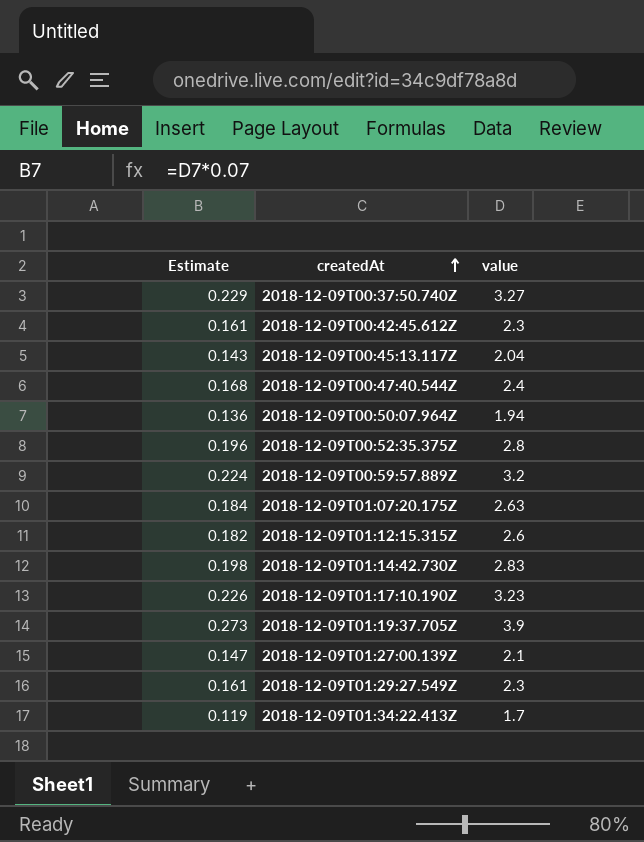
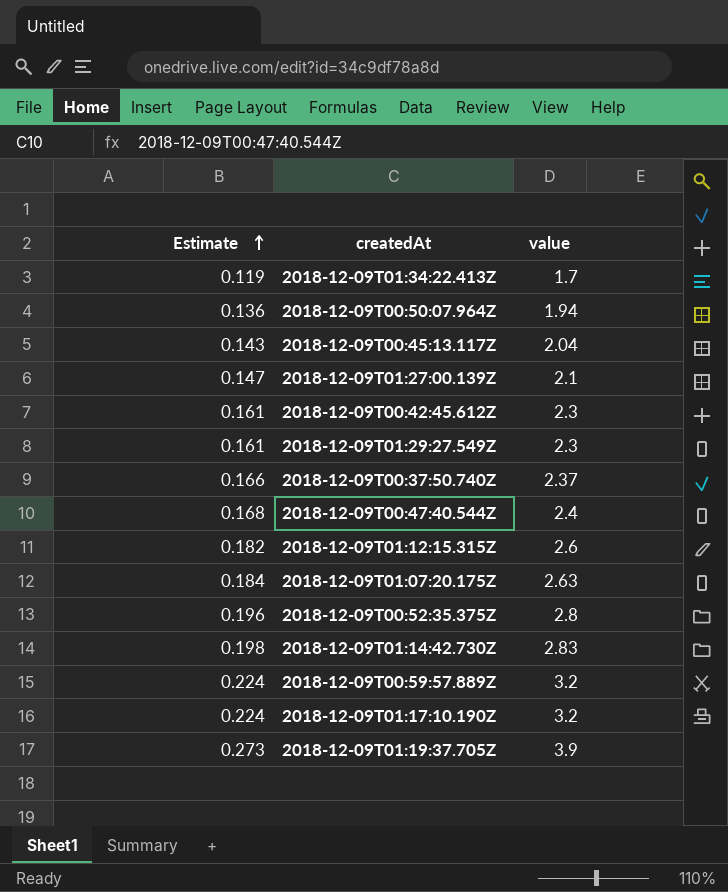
row order: createdAt ascending -> Estimate ascending
2018-12-09T00:37:50.740Z | Estimate: 0.229 -> 0.166
2018-12-09T00:37:50.740Z | value: 3.27 -> 2.37
2018-12-09T01:17:10.190Z | Estimate: 0.226 -> 0.224
2018-12-09T01:17:10.190Z | value: 3.23 -> 3.2

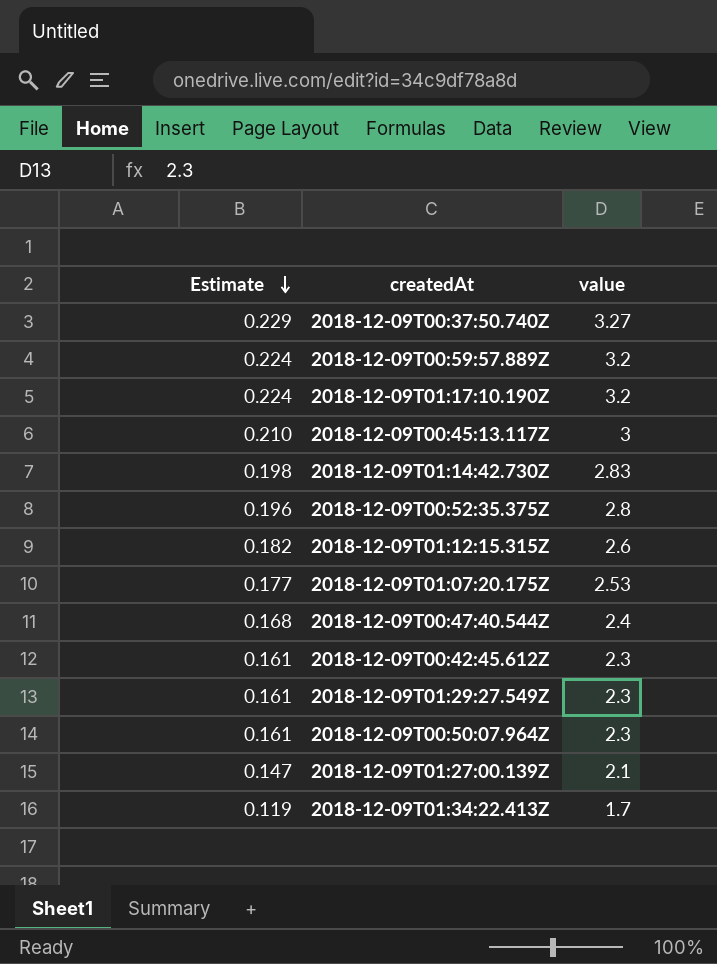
row order: Estimate ascending -> Estimate descending
row 2018-12-09T01:19:37.705Z: 0.273 | 3.9 -> none
2018-12-09T00:37:50.740Z | Estimate: 0.166 -> 0.229
2018-12-09T00:37:50.740Z | value: 2.37 -> 3.27
2018-12-09T00:45:13.117Z | Estimate: 0.143 -> 0.210
2018-12-09T00:45:13.117Z | value: 2.04 -> 3
2018-12-09T01:07:20.175Z | Estimate: 0.184 -> 0.177
2018-12-09T01:07:20.175Z | value: 2.63 -> 2.53
2018-12-09T00:50:07.964Z | Estimate: 0.136 -> 0.161
2018-12-09T00:50:07.964Z | value: 1.94 -> 2.3

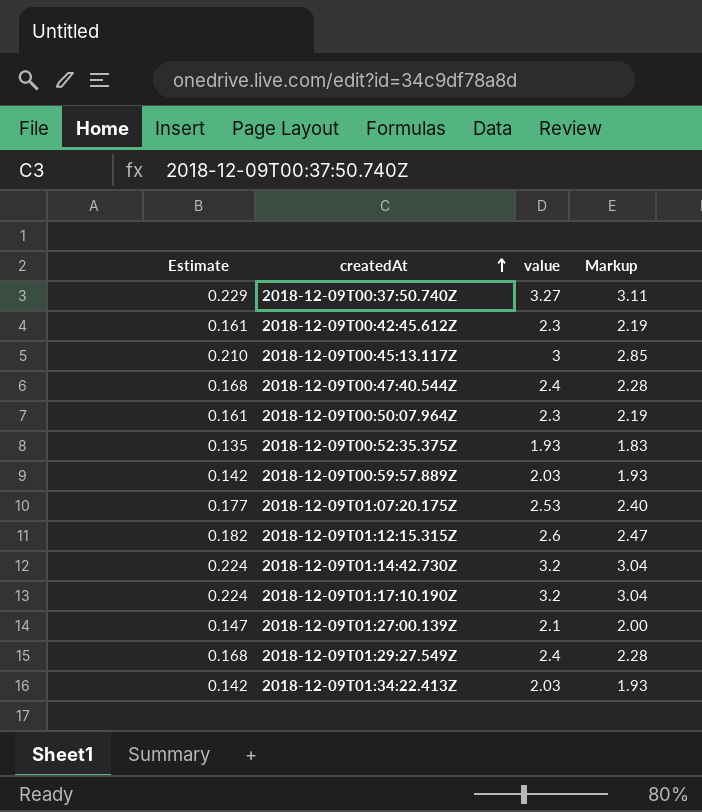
row order: Estimate descending -> createdAt ascending
column Markup | formula: none -> [value] * 0.95
2018-12-09T00:52:35.375Z | Estimate: 0.196 -> 0.135
2018-12-09T00:52:35.375Z | value: 2.8 -> 1.93
2018-12-09T00:59:57.889Z | Estimate: 0.224 -> 0.142
2018-12-09T00:59:57.889Z | value: 3.2 -> 2.03
2018-12-09T01:14:42.730Z | Estimate: 0.198 -> 0.224
2018-12-09T01:14:42.730Z | value: 2.83 -> 3.2
2018-12-09T01:29:27.549Z | Estimate: 0.161 -> 0.168
2018-12-09T01:29:27.549Z | value: 2.3 -> 2.4
2018-12-09T01:34:22.413Z | Estimate: 0.119 -> 0.142
2018-12-09T01:34:22.413Z | value: 1.7 -> 2.03

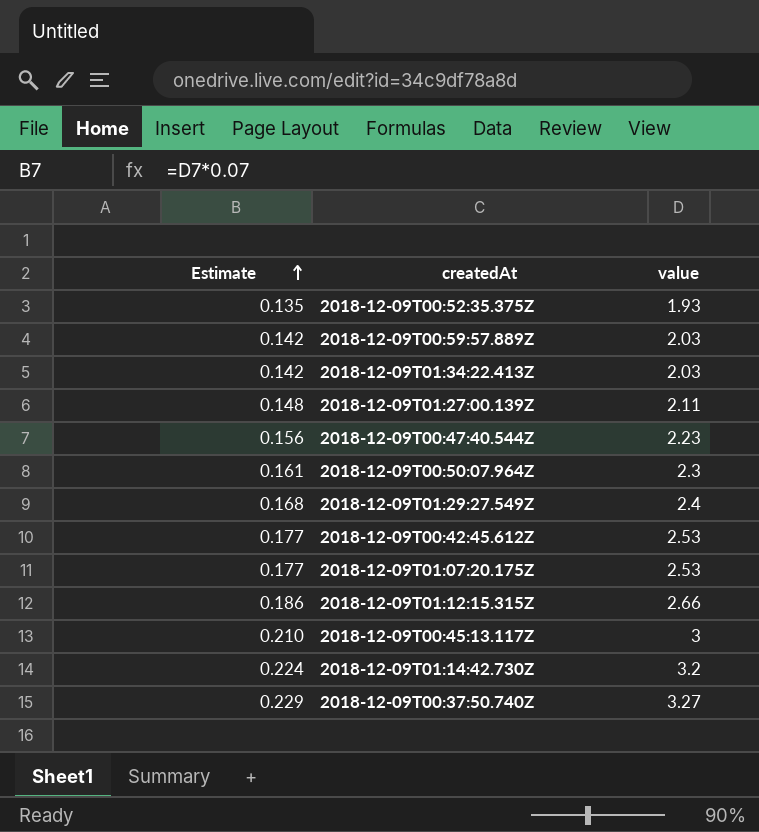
row order: createdAt ascending -> Estimate ascending
column Markup | formula: [value] * 0.95 -> none
row 2018-12-09T01:17:10.190Z: 0.224 | 3.2 | 3.04 -> none
2018-12-09T01:27:00.139Z | Estimate: 0.147 -> 0.148
2018-12-09T01:27:00.139Z | value: 2.1 -> 2.11
2018-12-09T00:47:40.544Z | Estimate: 0.168 -> 0.156
2018-12-09T00:47:40.544Z | value: 2.4 -> 2.23
2018-12-09T00:42:45.612Z | Estimate: 0.161 -> 0.177
2018-12-09T00:42:45.612Z | value: 2.3 -> 2.53
2018-12-09T01:12:15.315Z | Estimate: 0.182 -> 0.186
2018-12-09T01:12:15.315Z | value: 2.6 -> 2.66

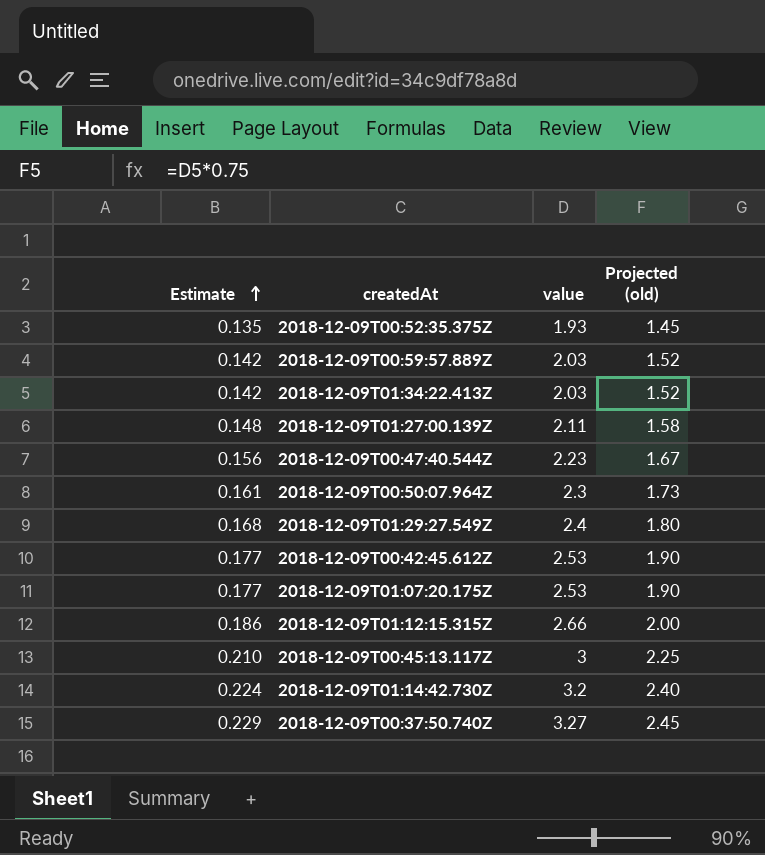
column Projected (old) | formula: none -> [value] * 0.75

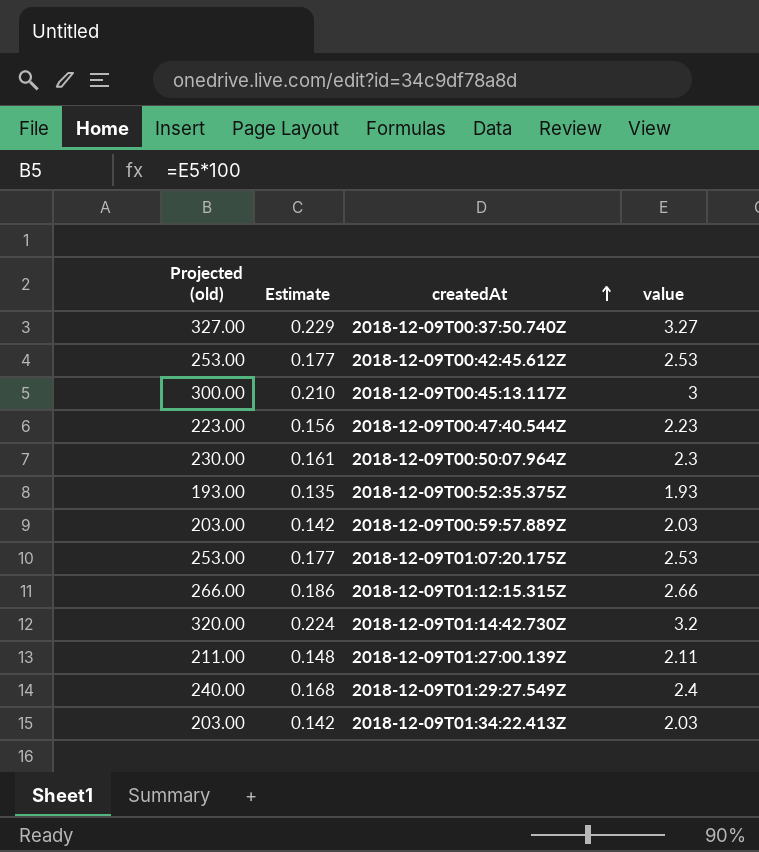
row order: Estimate ascending -> createdAt ascending
column Projected (old) | formula: [value] * 0.75 -> [value] * 100
column Projected (old) | position: 4 -> 1

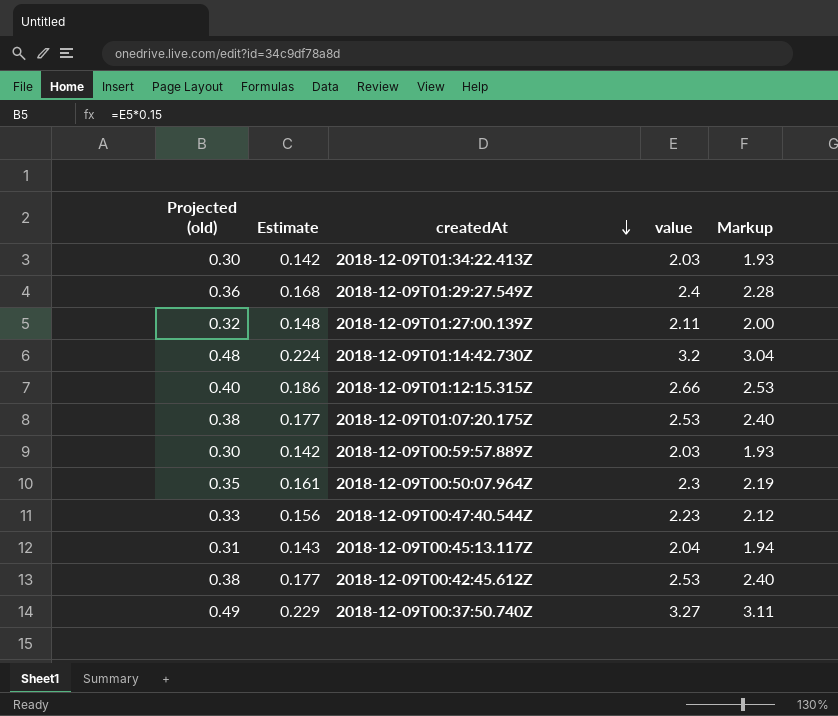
row order: createdAt ascending -> createdAt descending
column Projected (old) | formula: [value] * 100 -> [value] * 0.15
column Markup | formula: none -> [value] * 0.95
row 2018-12-09T00:52:35.375Z: 193.00 | 0.135 | 1.93 -> none
2018-12-09T00:45:13.117Z | Estimate: 0.210 -> 0.143
2018-12-09T00:45:13.117Z | value: 3 -> 2.04

